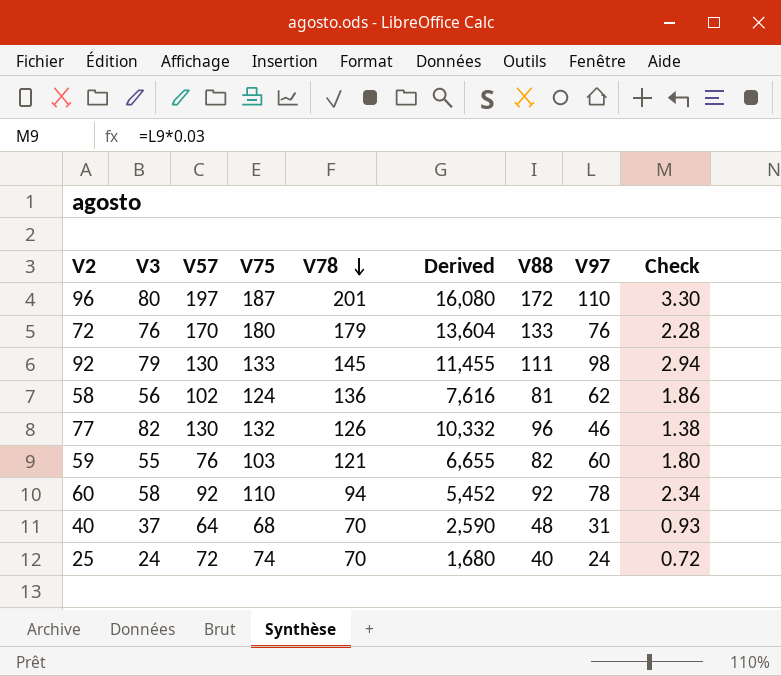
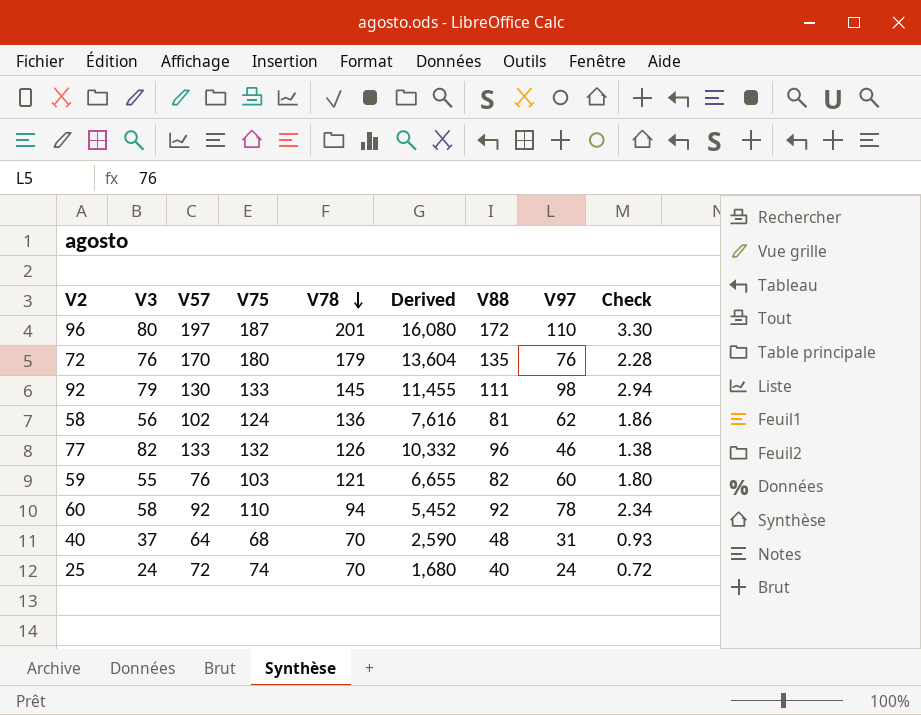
72 | V88: 133 -> 135
77 | V57: 130 -> 133

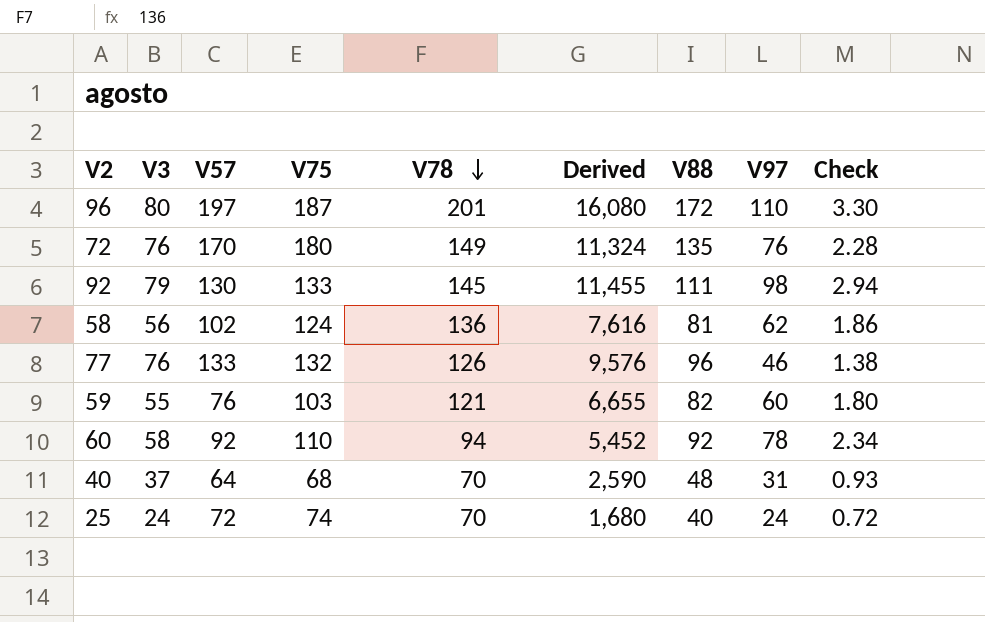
72 | V78: 179 -> 149
72 | Derived: 13,604 -> 11,324
77 | V3: 82 -> 76
77 | Derived: 10,332 -> 9,576

